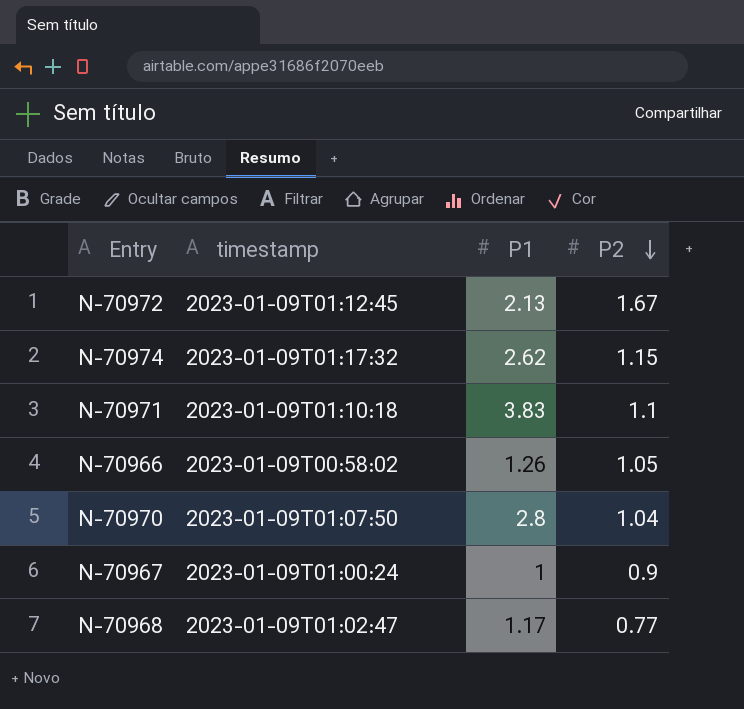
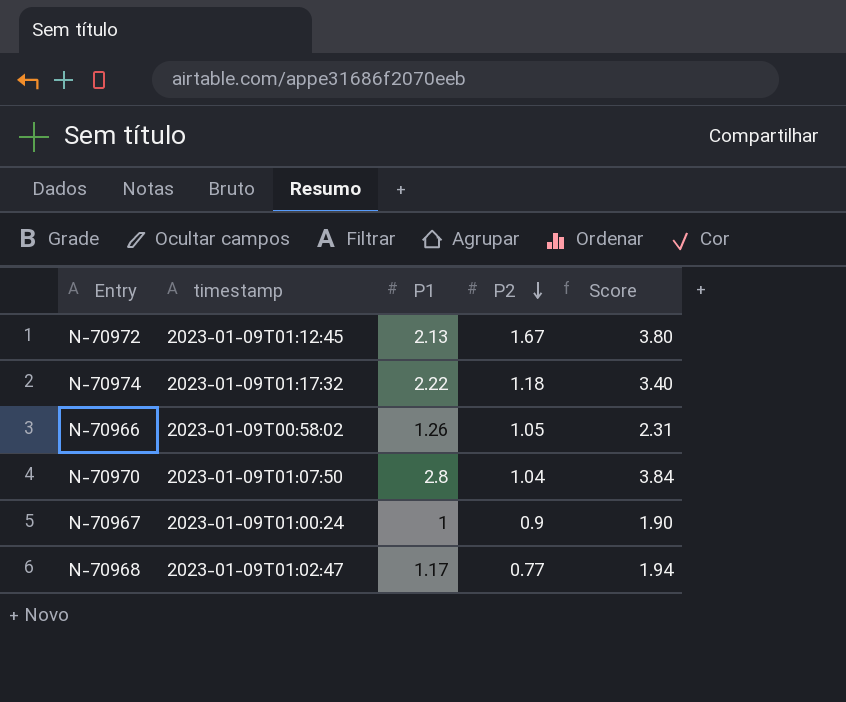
column Score | formula: none -> [P1] + [P2]
row N-70971: 2023-01-09T01:10:18 | 3.83 | 1.1 -> none
N-70974 | P1: 2.62 -> 2.22
N-70974 | P2: 1.15 -> 1.18

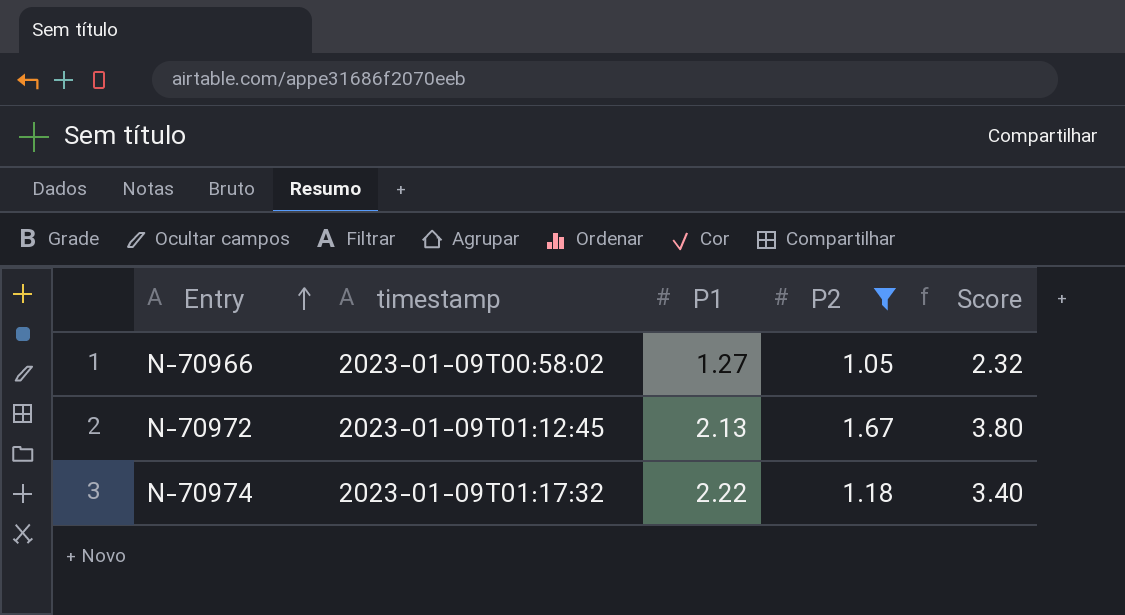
filter: none -> P2 >= 1.05
row order: P2 descending -> Entry ascending
N-70966 | P1: 1.26 -> 1.27
N-70966 | Score: 2.31 -> 2.32

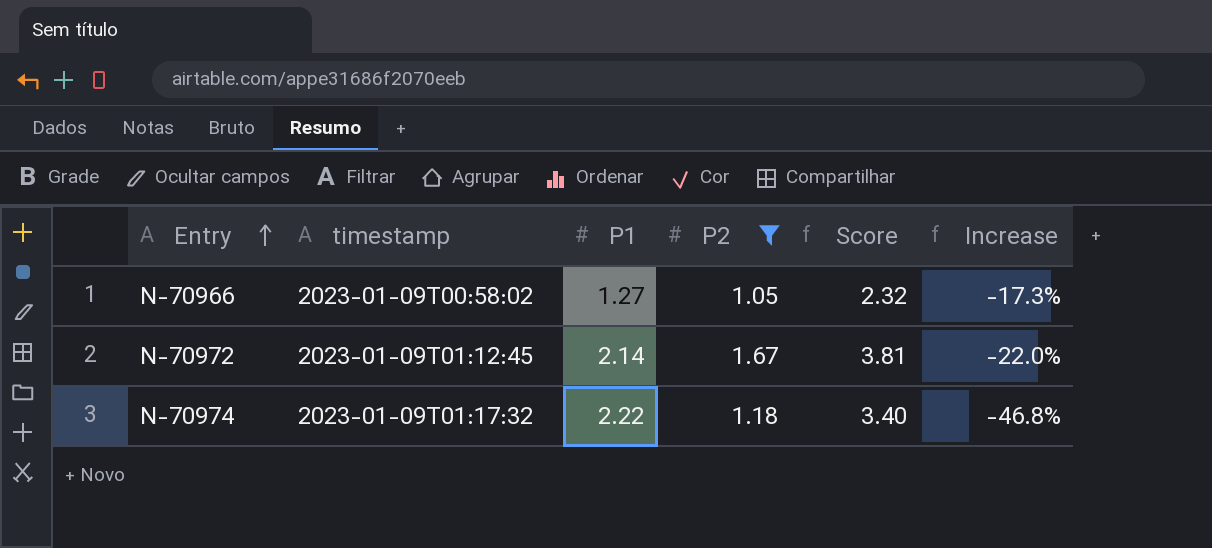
column Increase | formula: none -> ([P2] - [P1]) / [P1]
N-70972 | P1: 2.13 -> 2.14
N-70972 | Score: 3.80 -> 3.81

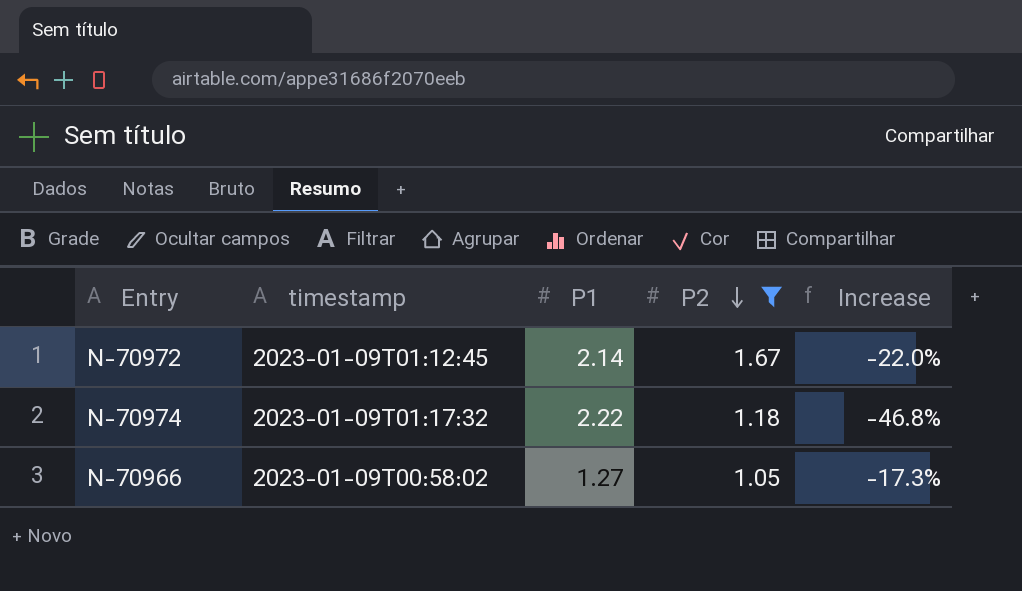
row order: Entry ascending -> P2 descending
column Score | formula: [P1] + [P2] -> none

